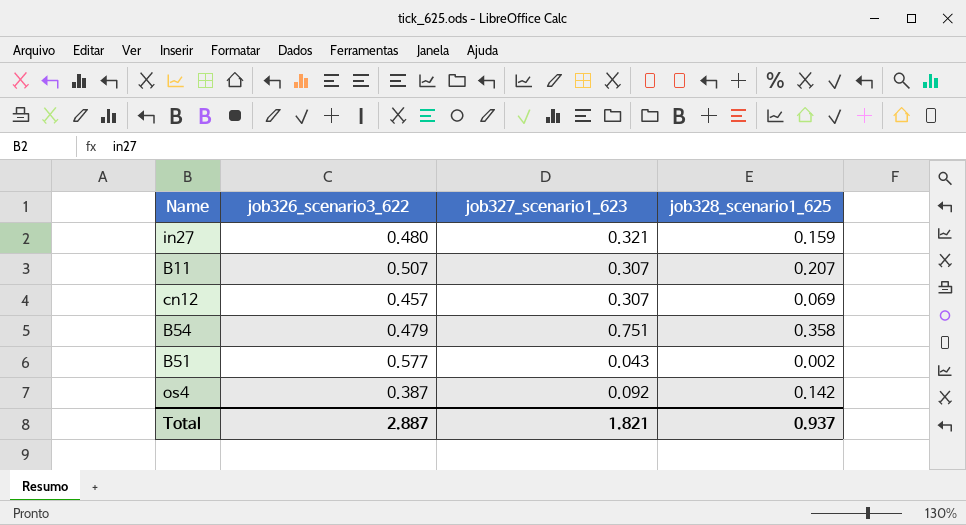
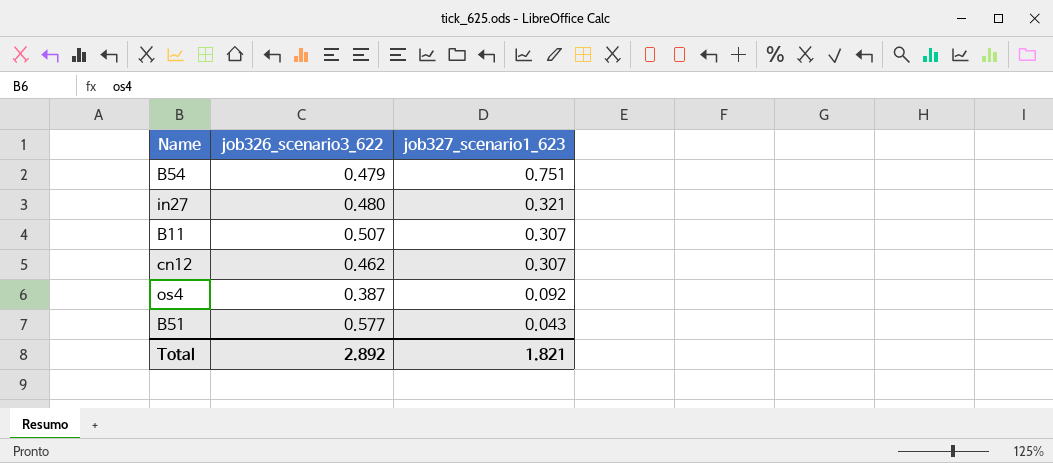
row order: none -> job327_scenario1_623 descending
column job328_scenario1_625 | position: 4 -> none
cn12 | job326_scenario3_622: 0.457 -> 0.462
Total | job326_scenario3_622: 2.887 -> 2.892

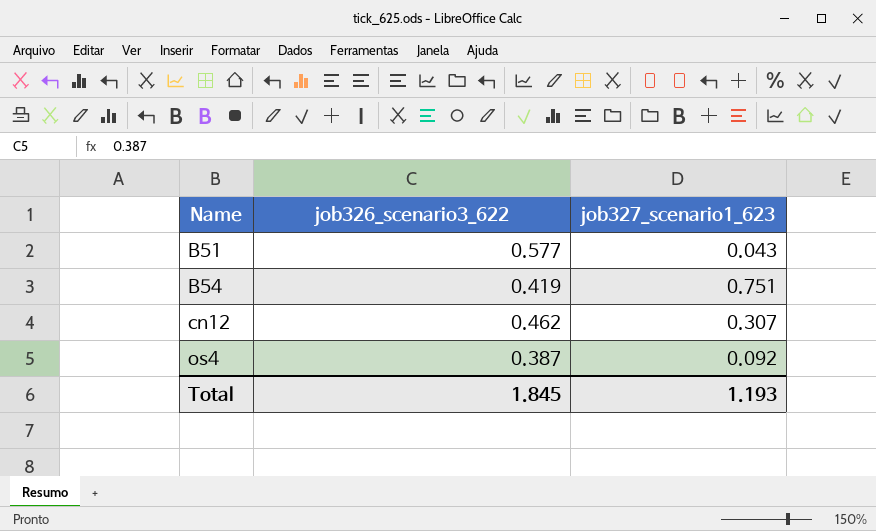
row order: job327_scenario1_623 descending -> Name ascending
row in27: 0.480 | 0.321 -> none
row B11: 0.507 | 0.307 -> none
B54 | job326_scenario3_622: 0.479 -> 0.419
Total | job326_scenario3_622: 2.892 -> 1.845
Total | job327_scenario1_623: 1.821 -> 1.193

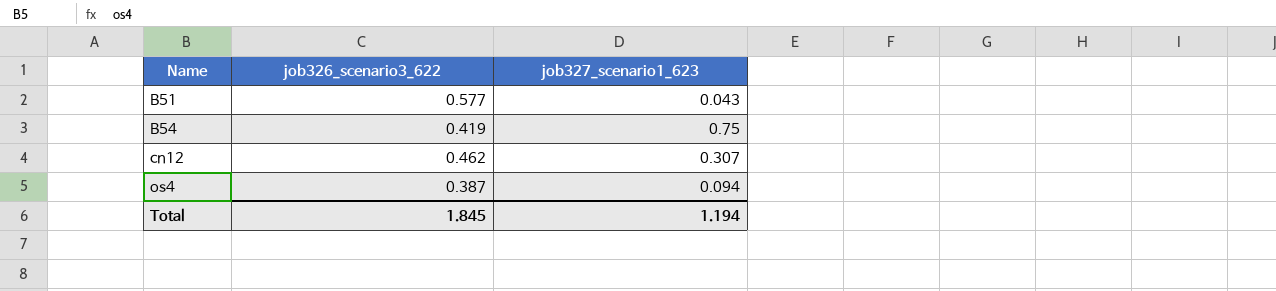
B54 | job327_scenario1_623: 0.751 -> 0.75
os4 | job327_scenario1_623: 0.092 -> 0.094
Total | job327_scenario1_623: 1.193 -> 1.194

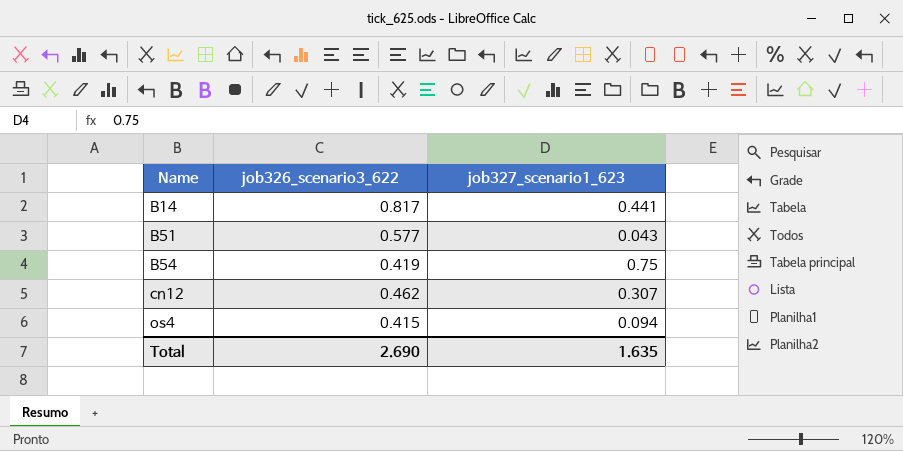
row B14: none -> 0.817 | 0.441
os4 | job326_scenario3_622: 0.387 -> 0.415
Total | job326_scenario3_622: 1.845 -> 2.690
Total | job327_scenario1_623: 1.194 -> 1.635

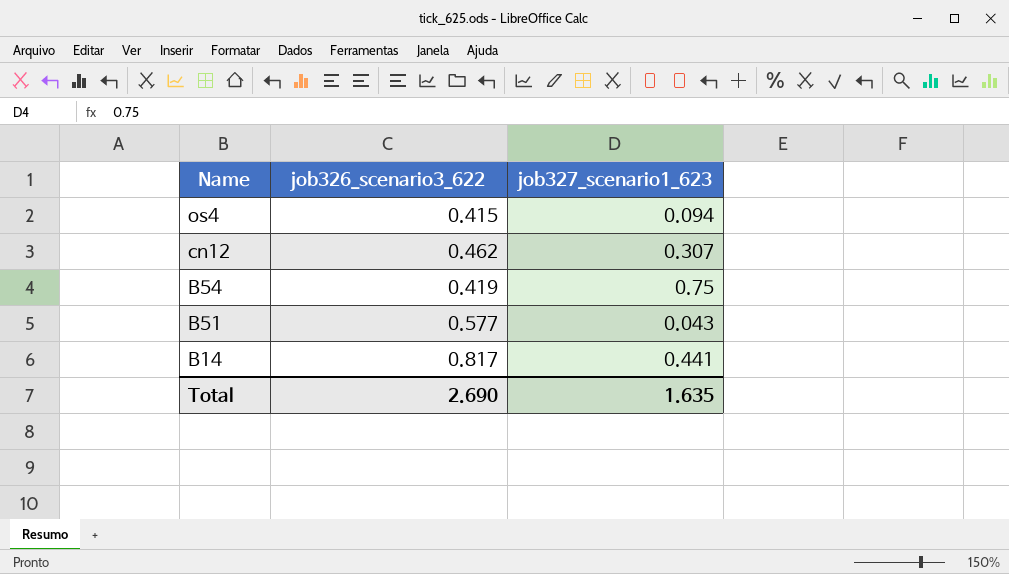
row order: Name ascending -> Name descending

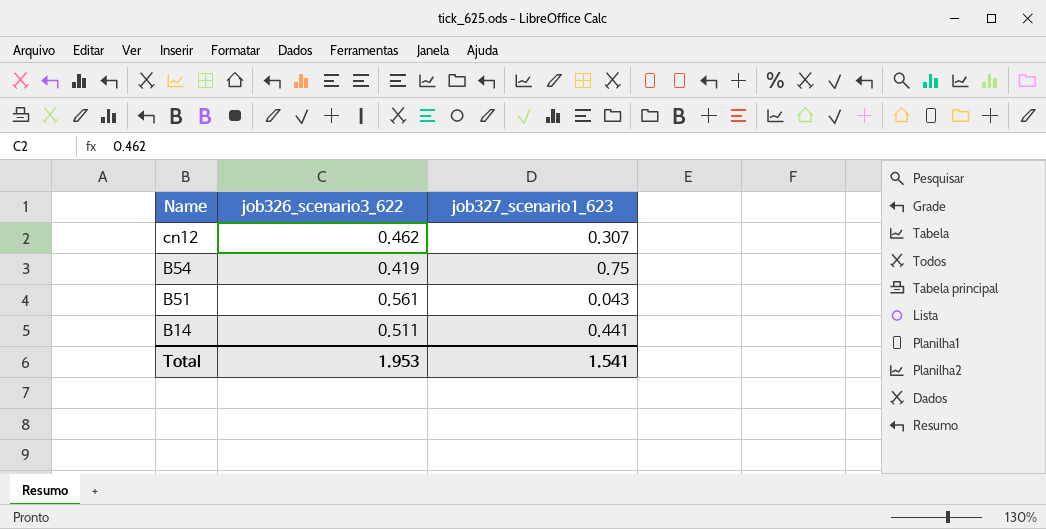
row os4: 0.415 | 0.094 -> none
B51 | job326_scenario3_622: 0.577 -> 0.561
B14 | job326_scenario3_622: 0.817 -> 0.511
Total | job326_scenario3_622: 2.690 -> 1.953
Total | job327_scenario1_623: 1.635 -> 1.541

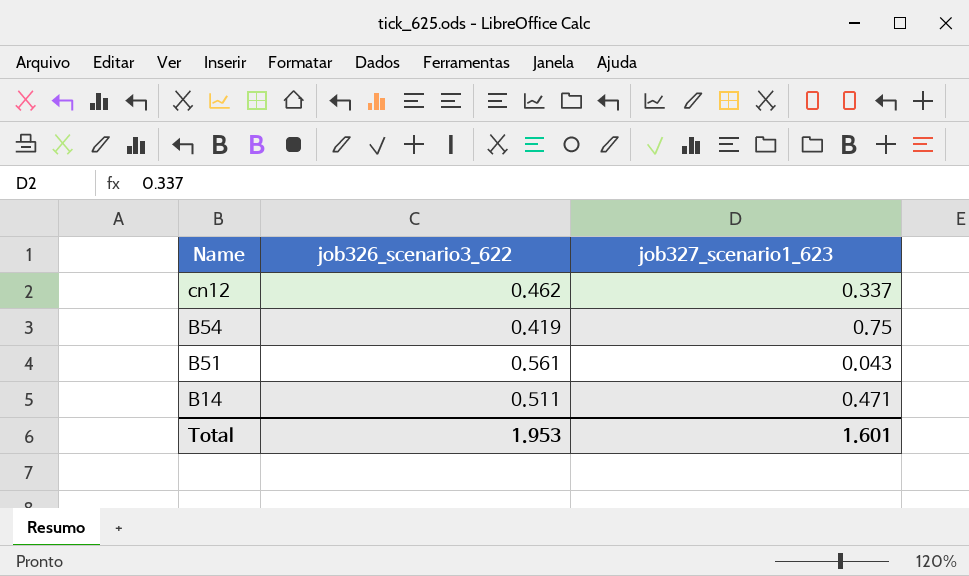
cn12 | job327_scenario1_623: 0.307 -> 0.337
B14 | job327_scenario1_623: 0.441 -> 0.471
Total | job327_scenario1_623: 1.541 -> 1.601

